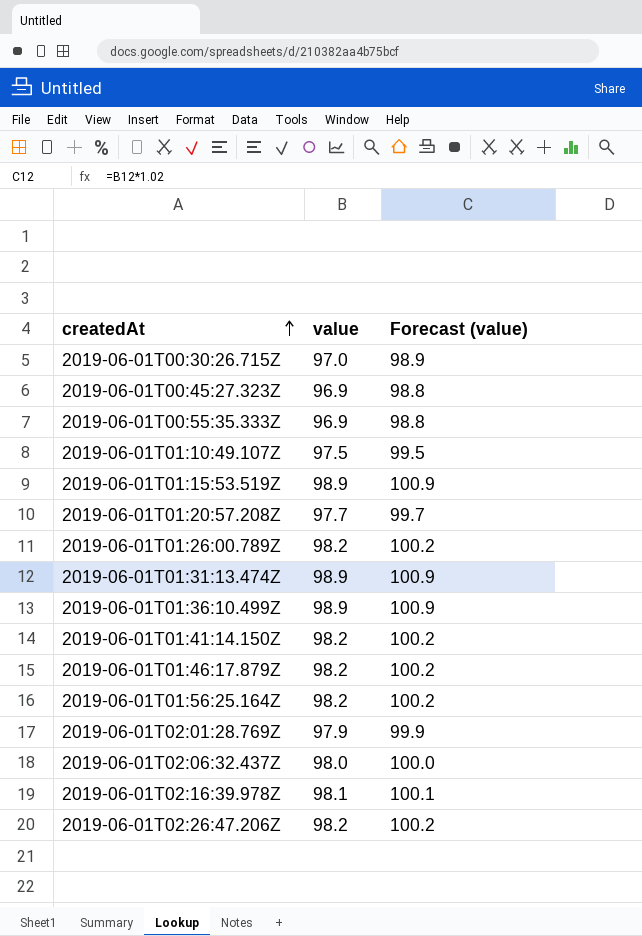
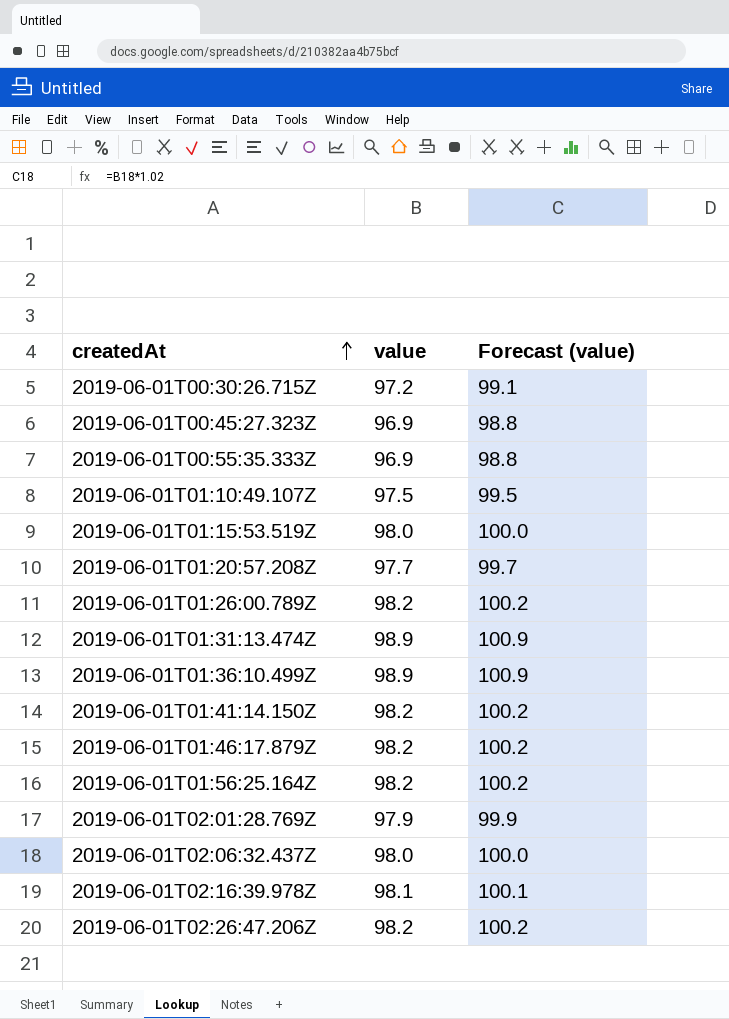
2019-06-01T00:30:26.715Z | value: 97.0 -> 97.2
2019-06-01T00:30:26.715Z | Forecast (value): 98.9 -> 99.1
2019-06-01T01:15:53.519Z | value: 98.9 -> 98.0
2019-06-01T01:15:53.519Z | Forecast (value): 100.9 -> 100.0

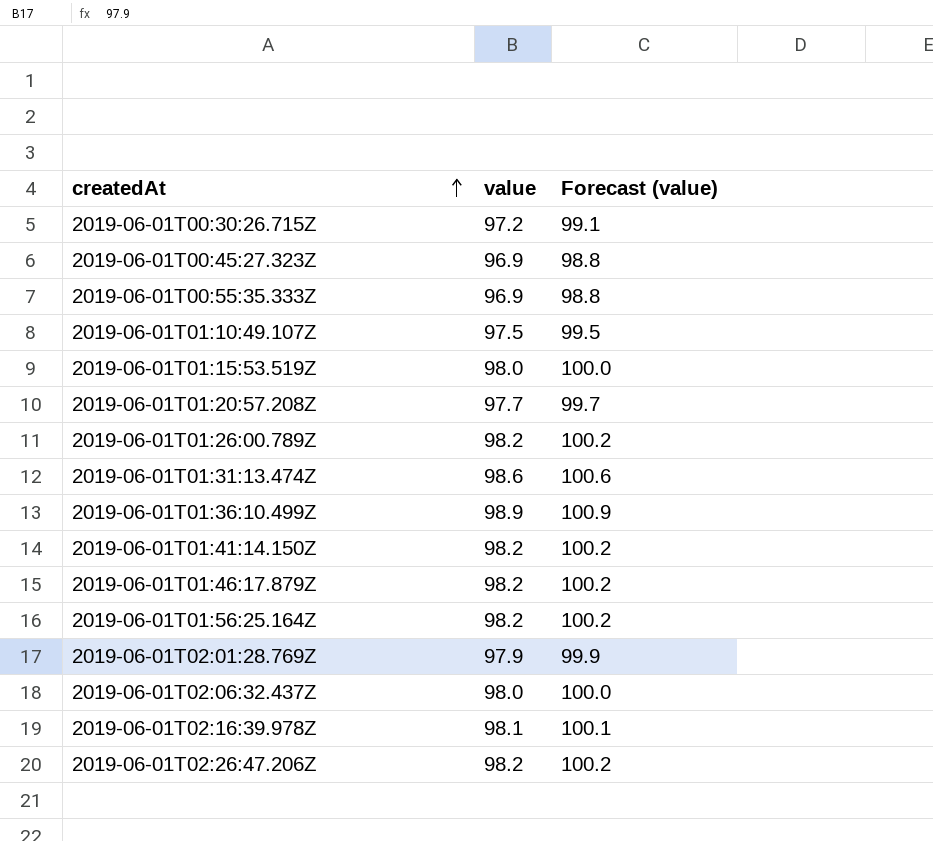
2019-06-01T01:31:13.474Z | value: 98.9 -> 98.6
2019-06-01T01:31:13.474Z | Forecast (value): 100.9 -> 100.6

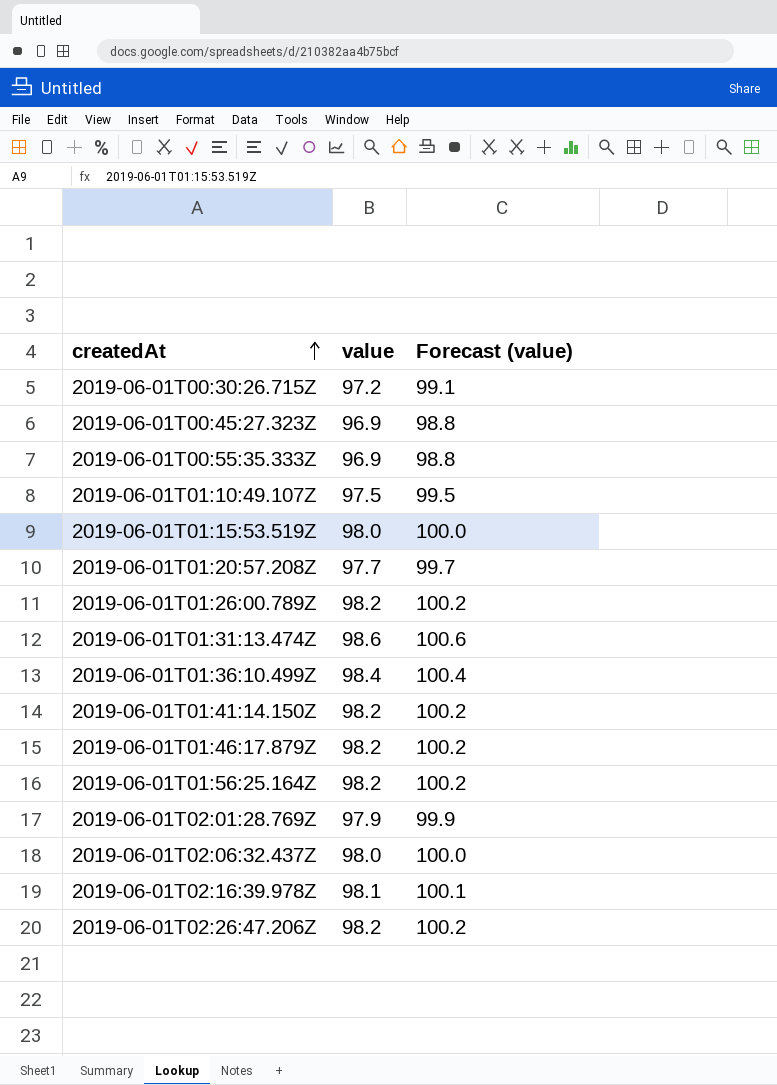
2019-06-01T01:36:10.499Z | value: 98.9 -> 98.4
2019-06-01T01:36:10.499Z | Forecast (value): 100.9 -> 100.4

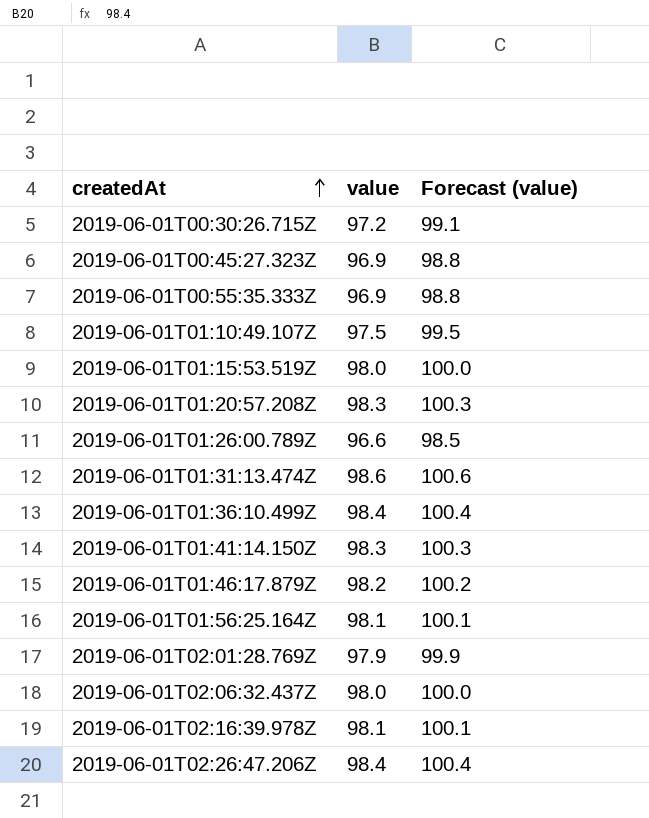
2019-06-01T01:20:57.208Z | value: 97.7 -> 98.3
2019-06-01T01:20:57.208Z | Forecast (value): 99.7 -> 100.3
2019-06-01T01:26:00.789Z | value: 98.2 -> 96.6
2019-06-01T01:26:00.789Z | Forecast (value): 100.2 -> 98.5
2019-06-01T01:41:14.150Z | value: 98.2 -> 98.3
2019-06-01T01:41:14.150Z | Forecast (value): 100.2 -> 100.3
2019-06-01T01:56:25.164Z | value: 98.2 -> 98.1
2019-06-01T01:56:25.164Z | Forecast (value): 100.2 -> 100.1
2019-06-01T02:26:47.206Z | value: 98.2 -> 98.4
2019-06-01T02:26:47.206Z | Forecast (value): 100.2 -> 100.4

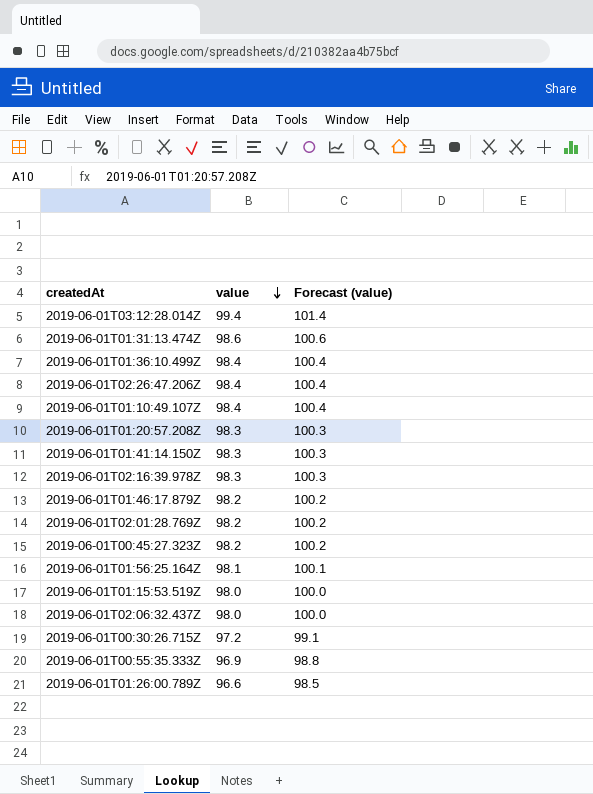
row order: createdAt ascending -> value descending
row 2019-06-01T03:12:28.014Z: none -> 99.4 | 101.4
2019-06-01T01:10:49.107Z | value: 97.5 -> 98.4
2019-06-01T01:10:49.107Z | Forecast (value): 99.5 -> 100.4
2019-06-01T02:16:39.978Z | value: 98.1 -> 98.3
2019-06-01T02:16:39.978Z | Forecast (value): 100.1 -> 100.3
2019-06-01T02:01:28.769Z | value: 97.9 -> 98.2
2019-06-01T02:01:28.769Z | Forecast (value): 99.9 -> 100.2
2019-06-01T00:45:27.323Z | value: 96.9 -> 98.2
2019-06-01T00:45:27.323Z | Forecast (value): 98.8 -> 100.2

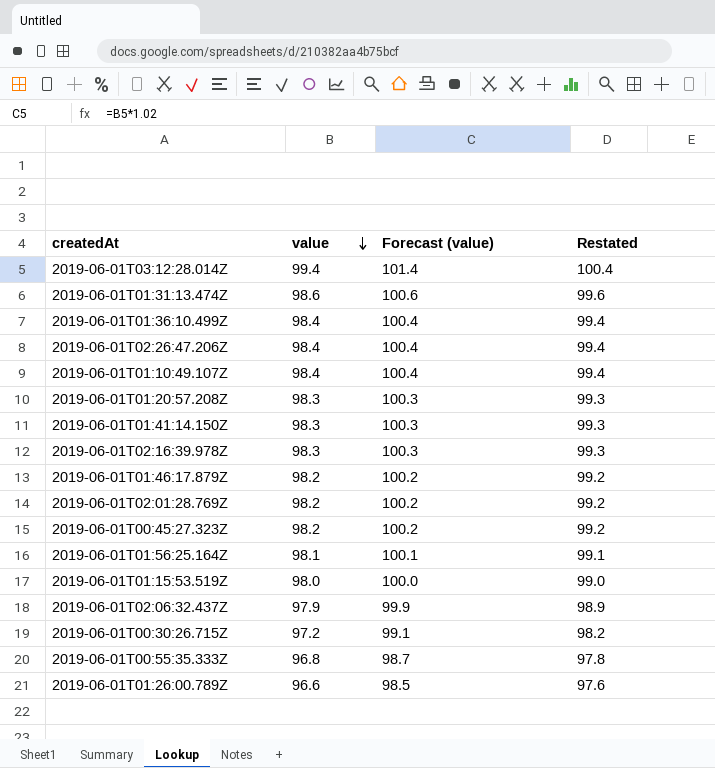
column Restated | formula: none -> [value] + 1
2019-06-01T02:06:32.437Z | value: 98.0 -> 97.9
2019-06-01T02:06:32.437Z | Forecast (value): 100.0 -> 99.9
2019-06-01T00:55:35.333Z | value: 96.9 -> 96.8
2019-06-01T00:55:35.333Z | Forecast (value): 98.8 -> 98.7

